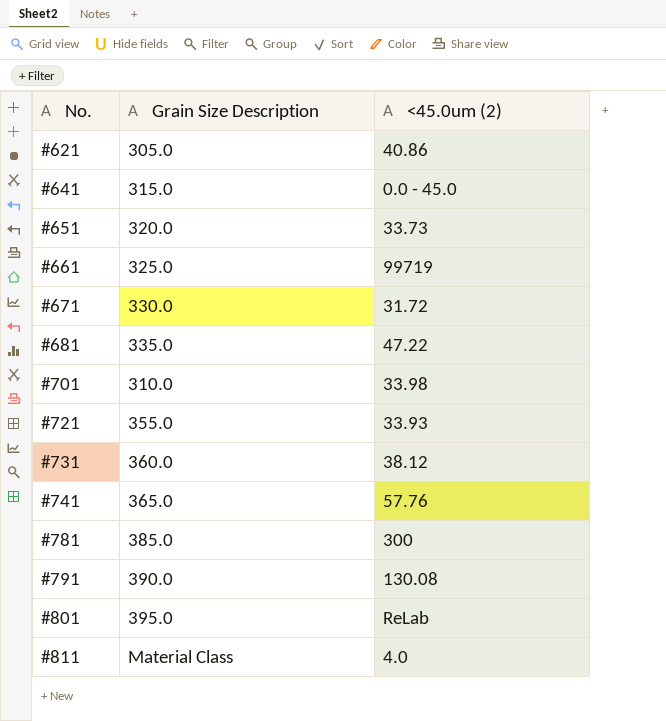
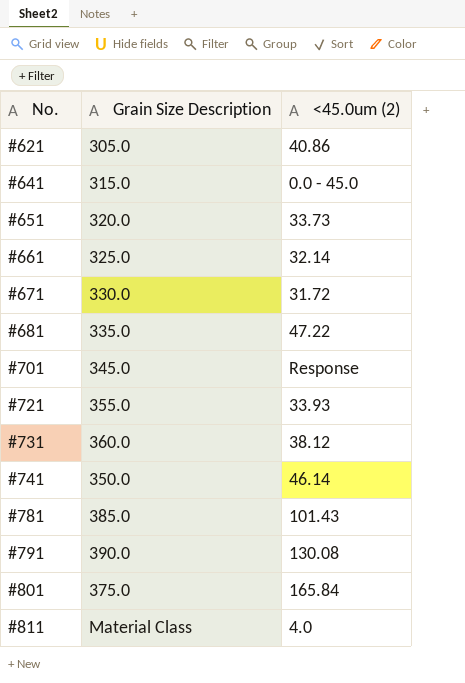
#661 | <45.0um (2): 99719 -> 32.14
#701 | Grain Size Description: 310.0 -> 345.0
#701 | <45.0um (2): 33.98 -> Response
#741 | Grain Size Description: 365.0 -> 350.0
#741 | <45.0um (2): 57.76 -> 46.14
#781 | <45.0um (2): 300 -> 101.43
#801 | Grain Size Description: 395.0 -> 375.0
#801 | <45.0um (2): ReLab -> 165.84

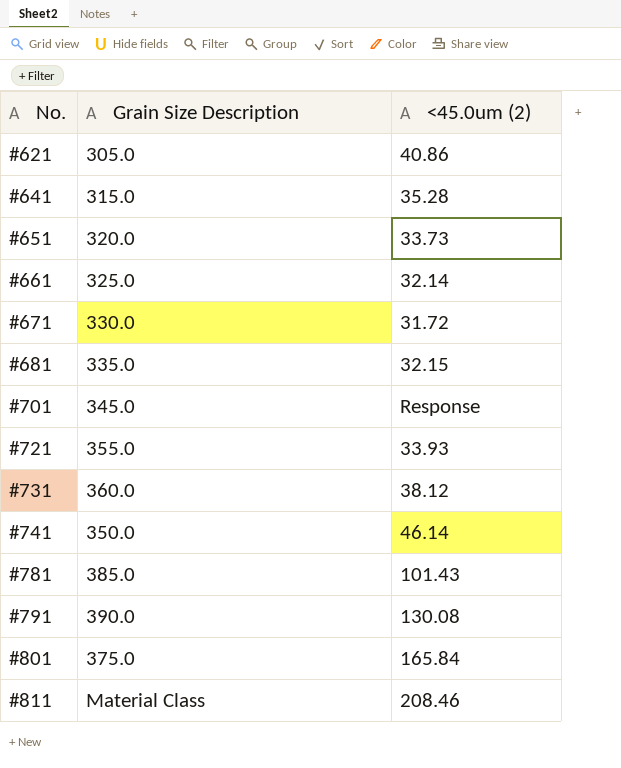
#641 | <45.0um (2): 0.0 - 45.0 -> 35.28
#681 | <45.0um (2): 47.22 -> 32.15
#811 | <45.0um (2): 4.0 -> 208.46

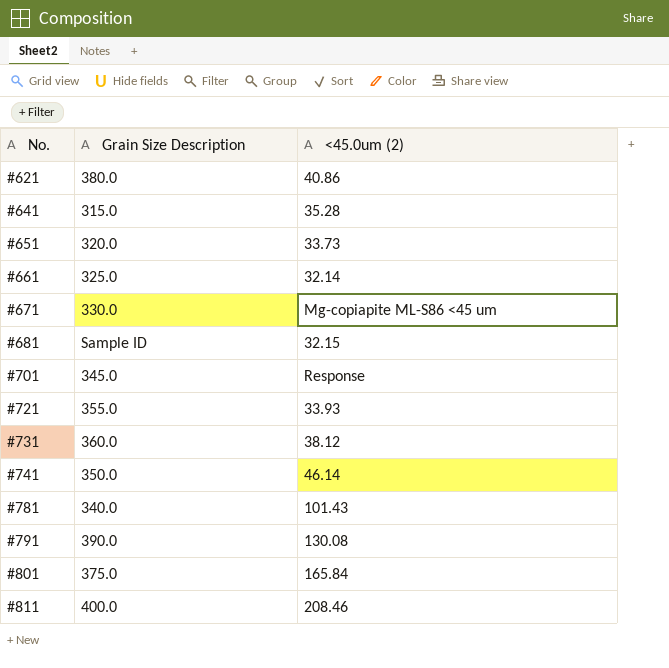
#621 | Grain Size Description: 305.0 -> 380.0
#671 | <45.0um (2): 31.72 -> Mg-copiapite ML-S86 <45 um
#681 | Grain Size Description: 335.0 -> Sample ID
#781 | Grain Size Description: 385.0 -> 340.0
#811 | Grain Size Description: Material Class -> 400.0

